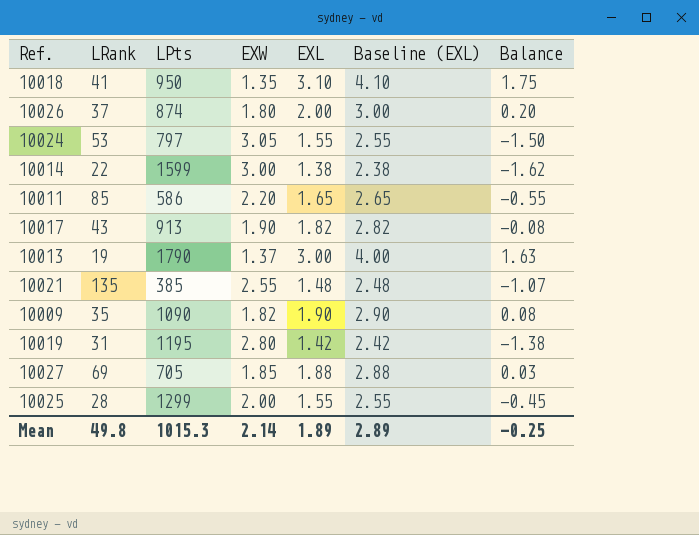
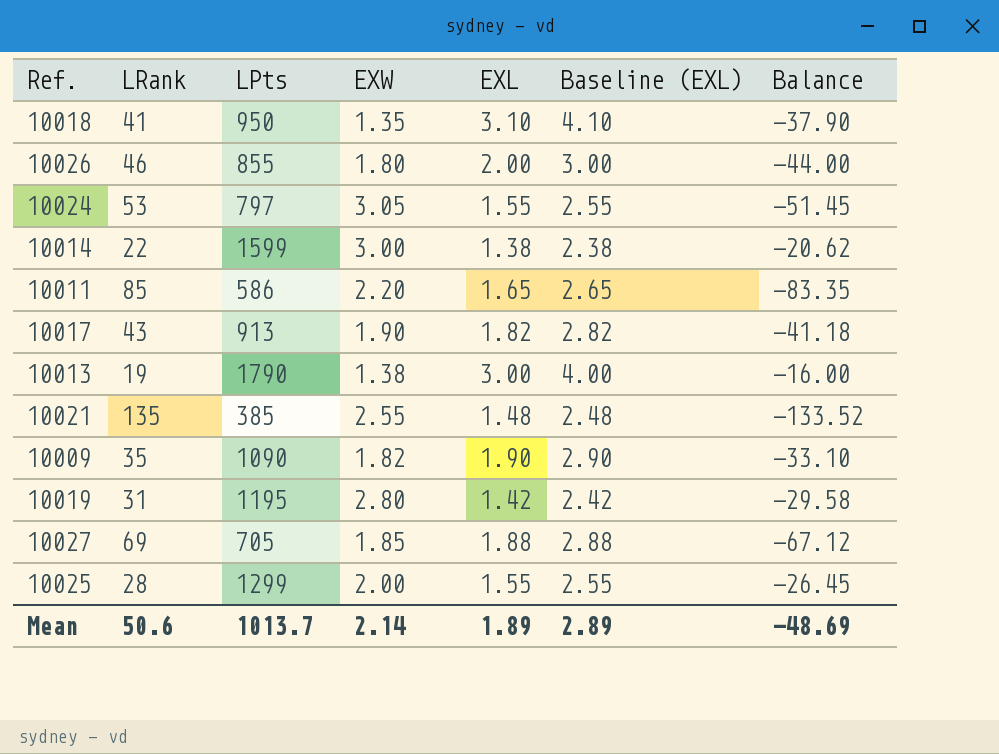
column Balance | formula: [EXL] - [EXW] -> [EXL] - [LRank]
10026 | LRank: 37 -> 46
10026 | LPts: 874 -> 855
10013 | EXW: 1.37 -> 1.38
Mean | LRank: 49.8 -> 50.6
Mean | LPts: 1015.3 -> 1013.7
Mean | Balance: -0.25 -> -48.69

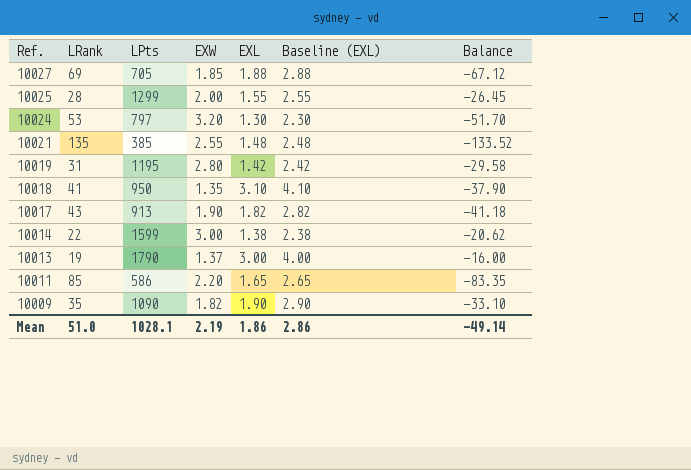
row order: none -> Ref. descending
row 10026: 46 | 855 | 1.80 | 2.00 | 3.00 | -44.00 -> none
10024 | EXW: 3.05 -> 3.20
10024 | EXL: 1.55 -> 1.30
10024 | Baseline (EXL): 2.55 -> 2.30
10024 | Balance: -51.45 -> -51.70
10013 | EXW: 1.38 -> 1.37
Mean | LRank: 50.6 -> 51.0
Mean | LPts: 1013.7 -> 1028.1
Mean | EXW: 2.14 -> 2.19
Mean | EXL: 1.89 -> 1.86
Mean | Baseline (EXL): 2.89 -> 2.86
Mean | Balance: -48.69 -> -49.14

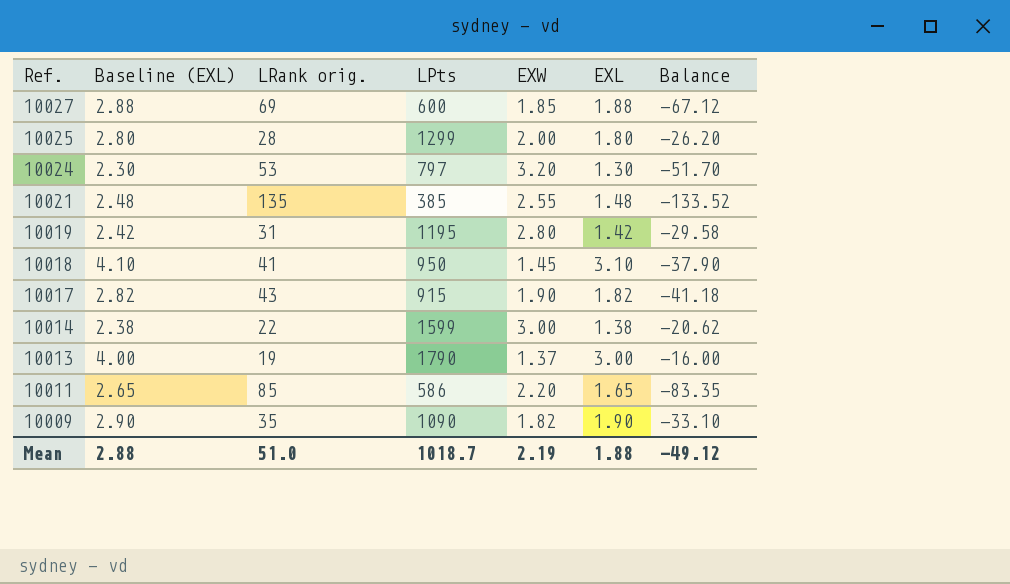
column Baseline (EXL) | position: 6 -> 2
column name: LRank -> LRank orig.
10027 | LPts: 705 -> 600
10025 | Baseline (EXL): 2.55 -> 2.80
10025 | EXL: 1.55 -> 1.80
10025 | Balance: -26.45 -> -26.20
10018 | EXW: 1.35 -> 1.45
10017 | LPts: 913 -> 915
Mean | Baseline (EXL): 2.86 -> 2.88
Mean | LPts: 1028.1 -> 1018.7
Mean | EXL: 1.86 -> 1.88
Mean | Balance: -49.14 -> -49.12

